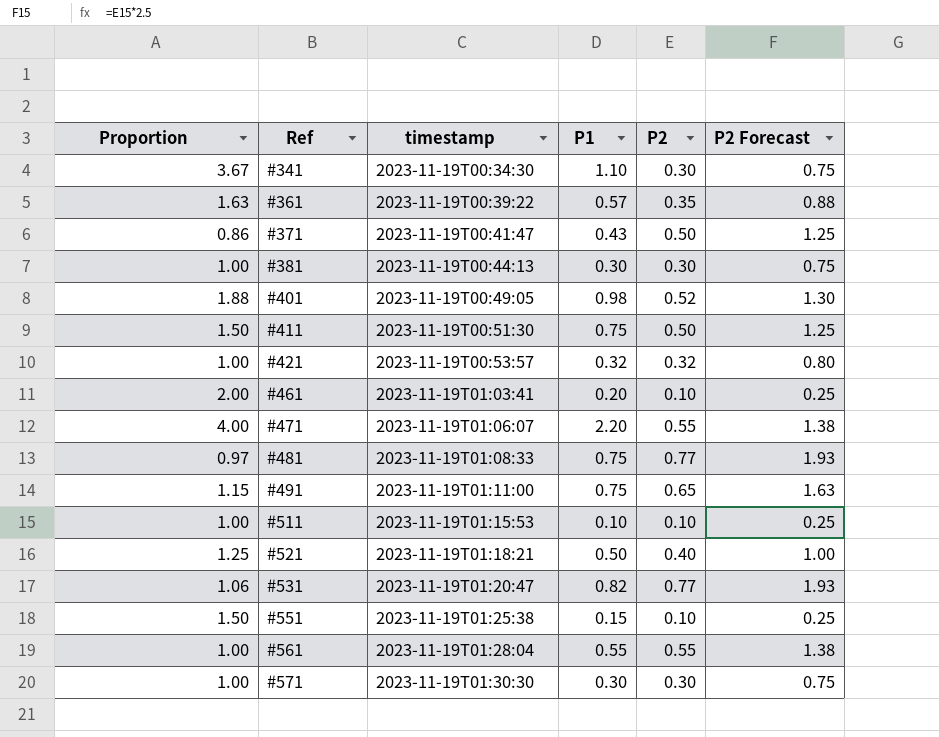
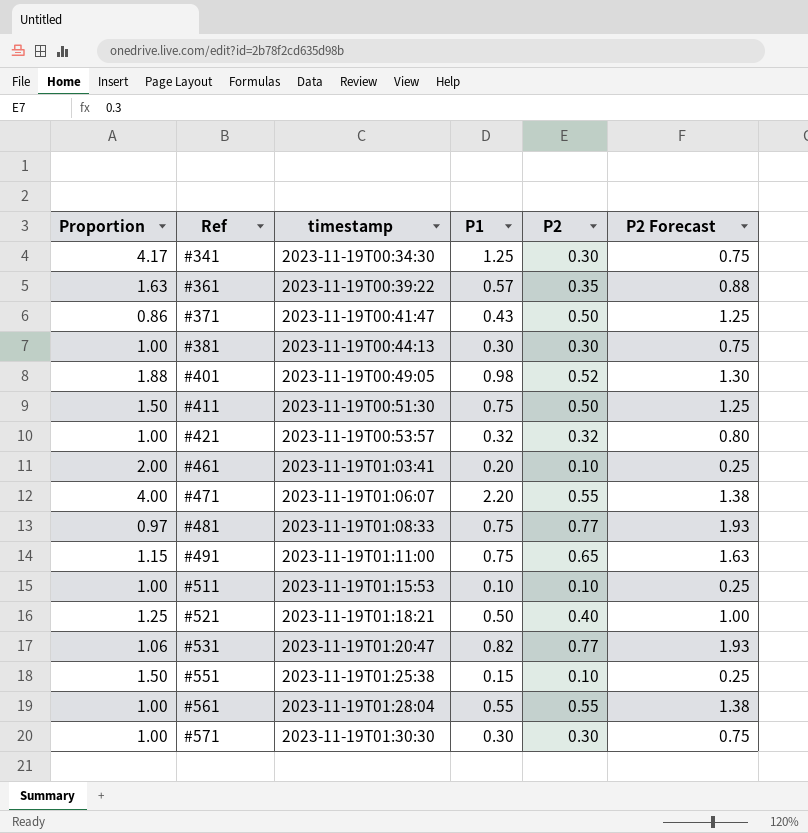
#341 | Proportion: 3.67 -> 4.17
#341 | P1: 1.10 -> 1.25

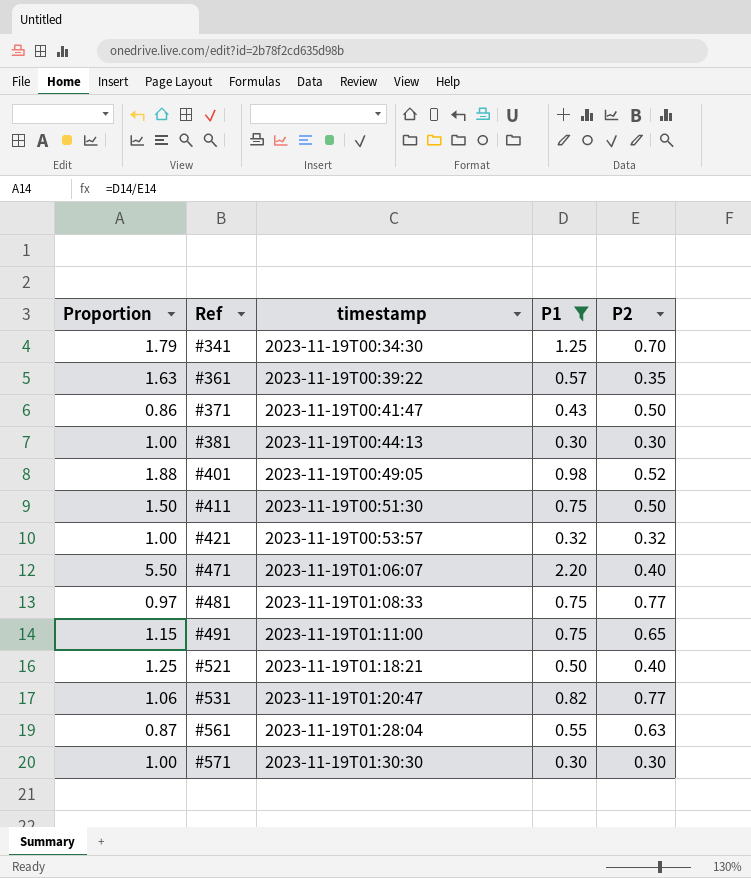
filter: none -> P1 >= 0.30
column P2 Forecast | formula: [P2] * 2.5 -> none
#341 | Proportion: 4.17 -> 1.79
#341 | P2: 0.30 -> 0.70
#471 | Proportion: 4.00 -> 5.50
#471 | P2: 0.55 -> 0.40
#561 | Proportion: 1.00 -> 0.87
#561 | P2: 0.55 -> 0.63

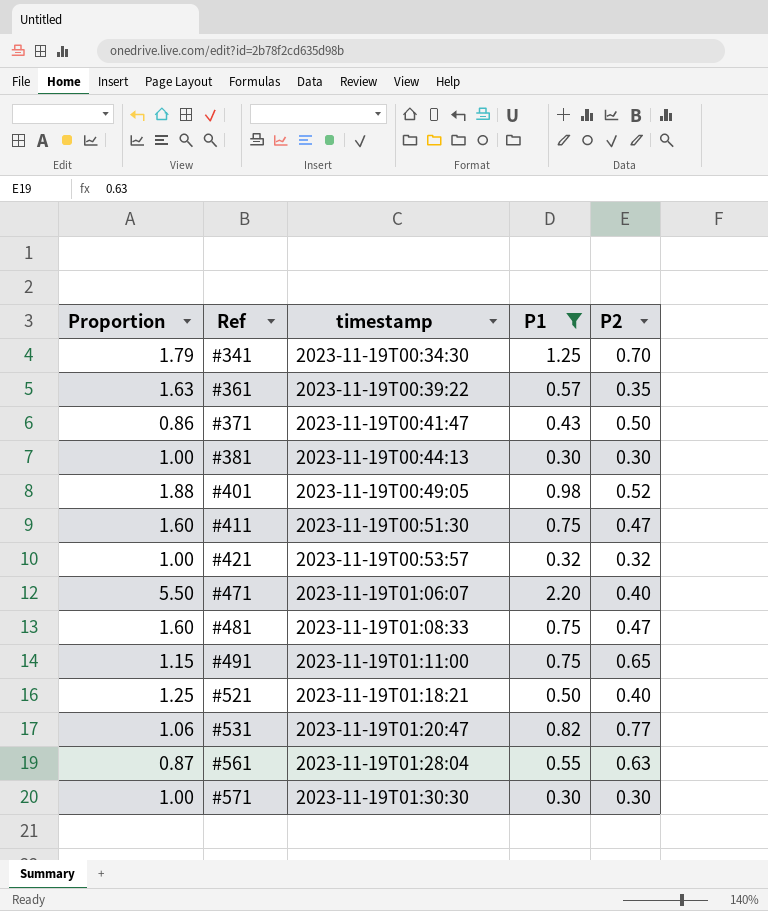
#411 | Proportion: 1.50 -> 1.60
#411 | P2: 0.50 -> 0.47
#481 | Proportion: 0.97 -> 1.60
#481 | P2: 0.77 -> 0.47

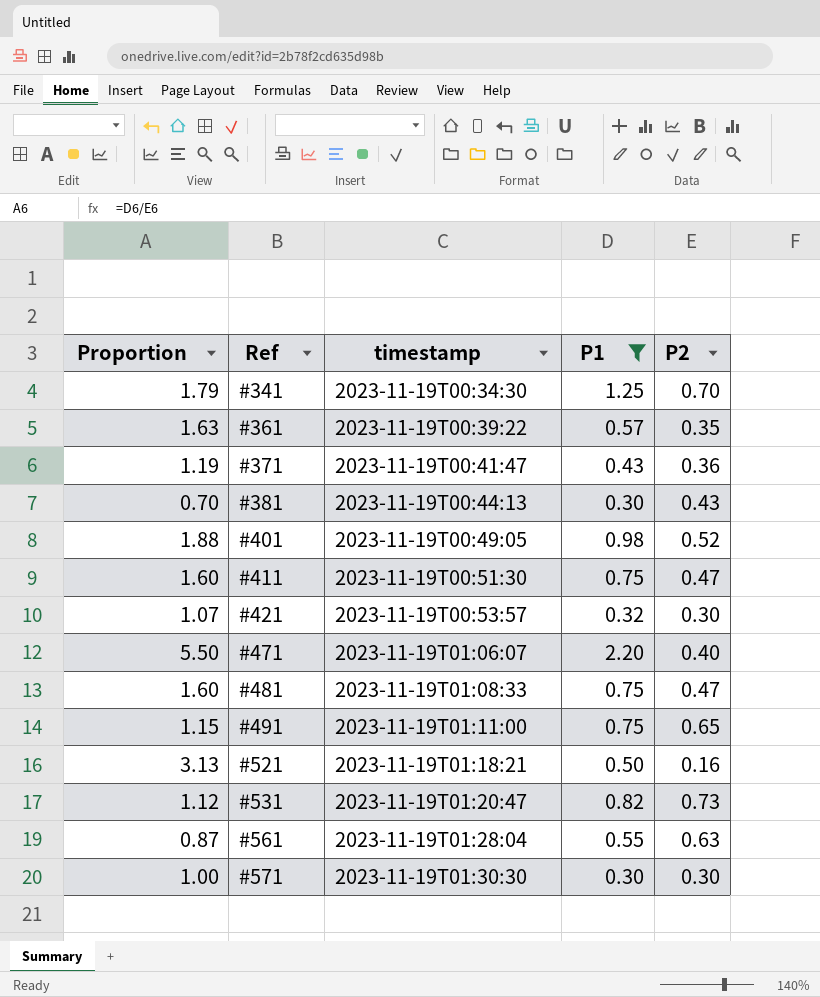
#371 | Proportion: 0.86 -> 1.19
#371 | P2: 0.50 -> 0.36
#381 | Proportion: 1.00 -> 0.70
#381 | P2: 0.30 -> 0.43
#421 | Proportion: 1.00 -> 1.07
#421 | P2: 0.32 -> 0.30
#521 | Proportion: 1.25 -> 3.13
#521 | P2: 0.40 -> 0.16
#531 | Proportion: 1.06 -> 1.12
#531 | P2: 0.77 -> 0.73

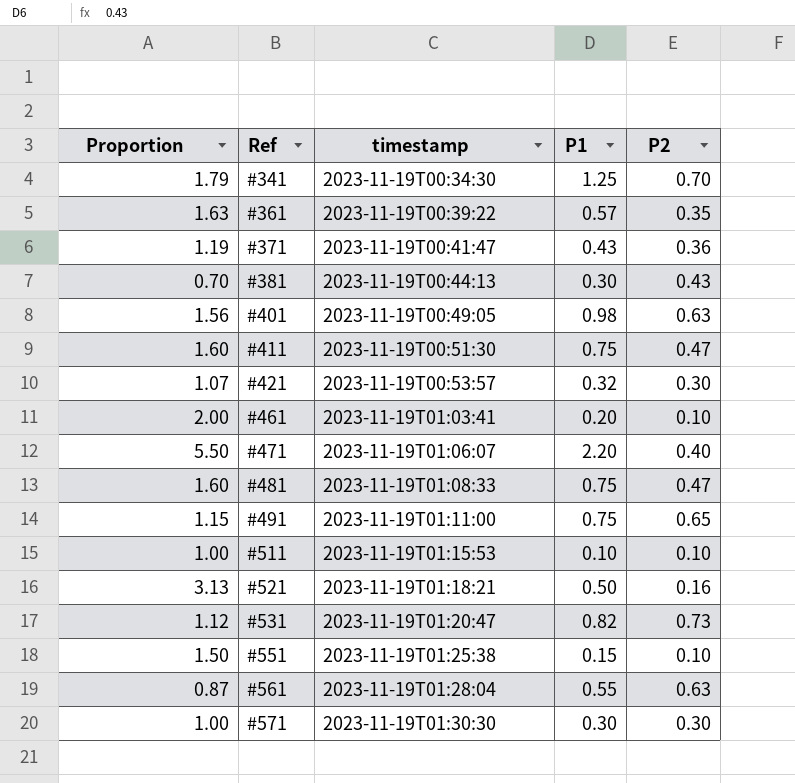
filter: P1 >= 0.30 -> none
#401 | Proportion: 1.88 -> 1.56
#401 | P2: 0.52 -> 0.63

